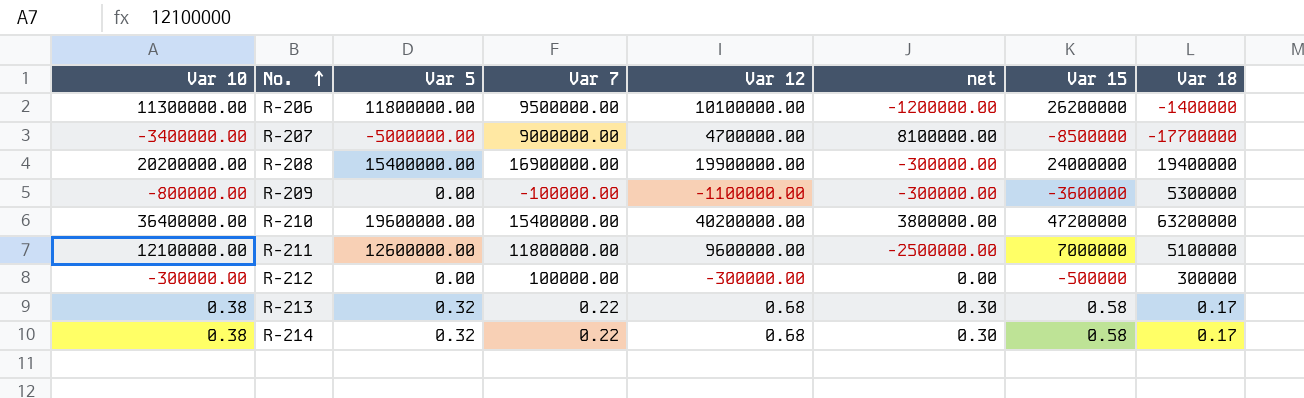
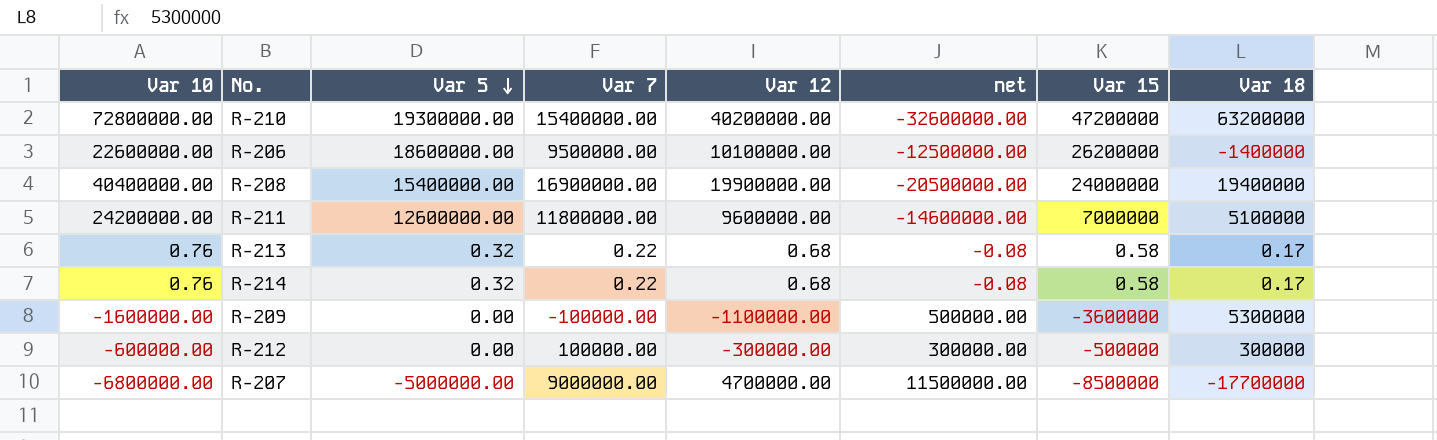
row order: No. ascending -> Var 5 descending
R-210 | Var 10: 36400000.00 -> 72800000.00
R-210 | Var 5: 19600000.00 -> 19300000.00
R-210 | net: 3800000.00 -> -32600000.00
R-206 | Var 10: 11300000.00 -> 22600000.00
R-206 | Var 5: 11800000.00 -> 18600000.00
R-206 | net: -1200000.00 -> -12500000.00
R-208 | Var 10: 20200000.00 -> 40400000.00
R-208 | net: -300000.00 -> -20500000.00
R-211 | Var 10: 12100000.00 -> 24200000.00
R-211 | net: -2500000.00 -> -14600000.00
R-213 | Var 10: 0.38 -> 0.76
R-213 | net: 0.30 -> -0.08
R-214 | Var 10: 0.38 -> 0.76
R-214 | net: 0.30 -> -0.08
R-209 | Var 10: -800000.00 -> -1600000.00
R-209 | net: -300000.00 -> 500000.00
R-212 | Var 10: -300000.00 -> -600000.00
R-212 | net: 0.00 -> 300000.00
R-207 | Var 10: -3400000.00 -> -6800000.00
R-207 | net: 8100000.00 -> 11500000.00

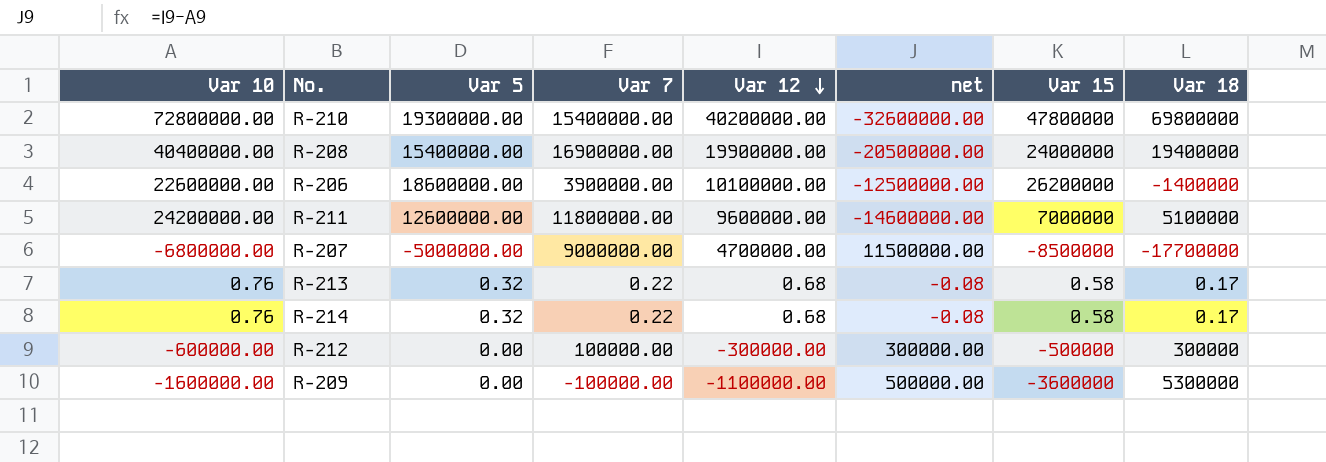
row order: Var 5 descending -> Var 12 descending
R-210 | Var 15: 47200000 -> 47800000
R-210 | Var 18: 63200000 -> 69800000
R-206 | Var 7: 9500000.00 -> 3900000.00

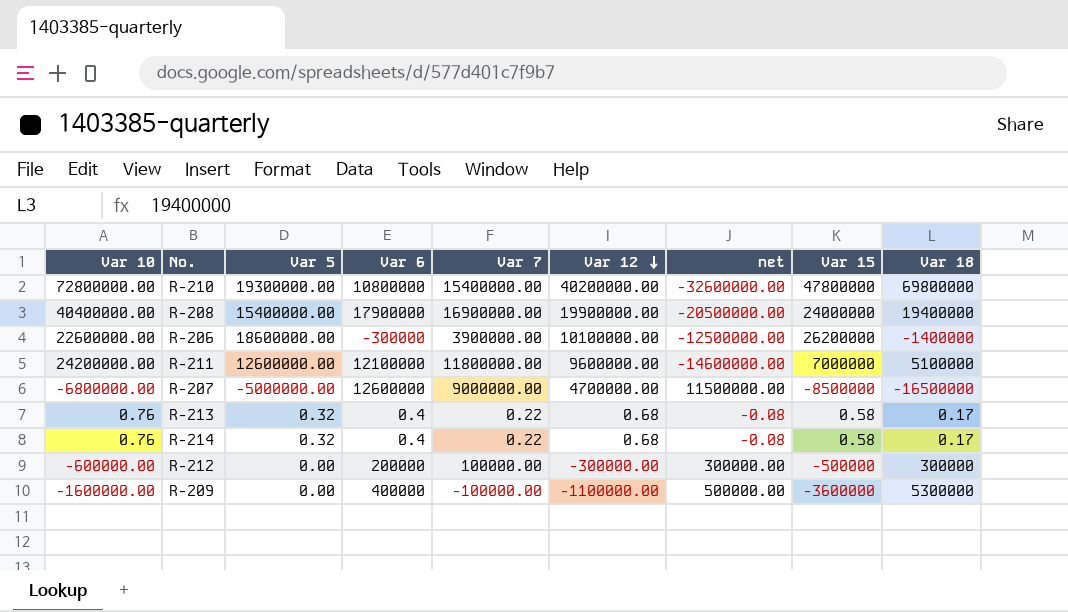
column Var 6 | position: none -> 4
R-207 | Var 18: -17700000 -> -16500000

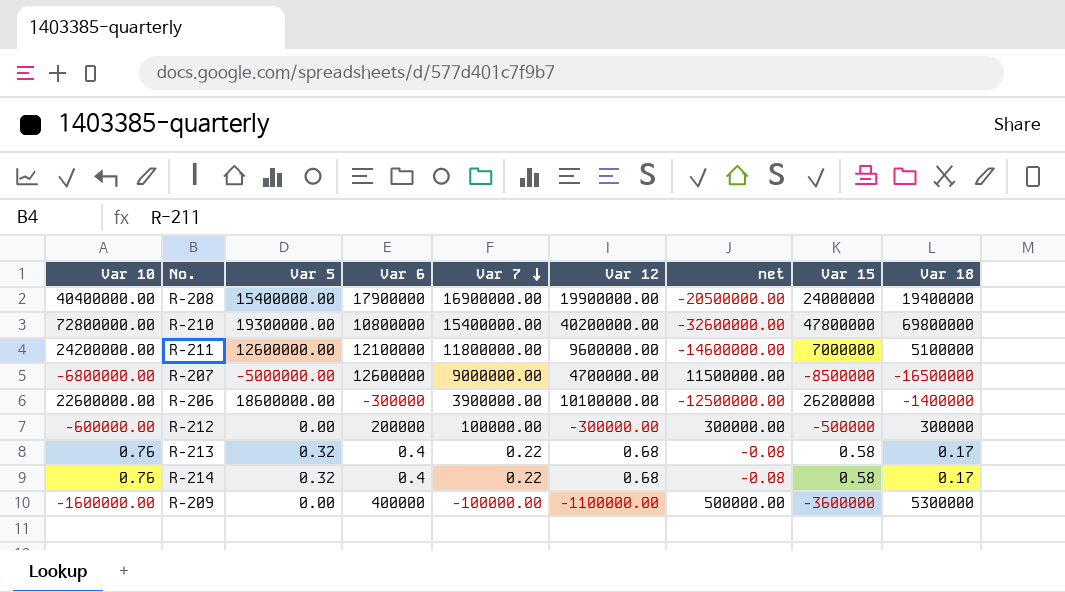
row order: Var 12 descending -> Var 7 descending

